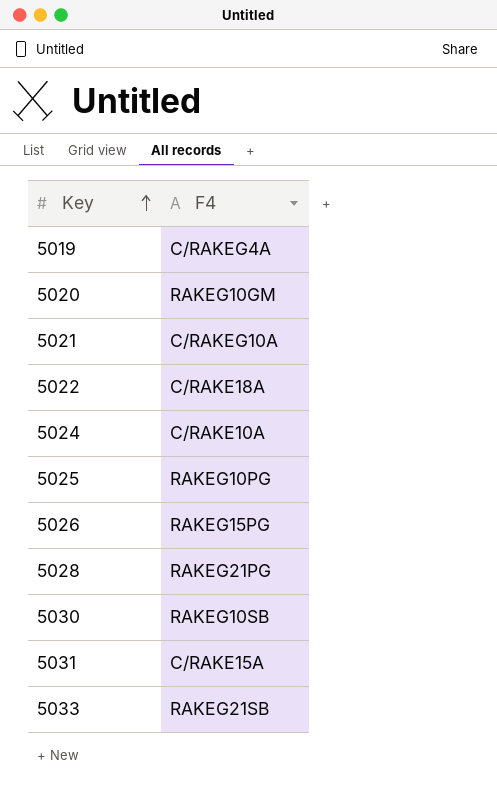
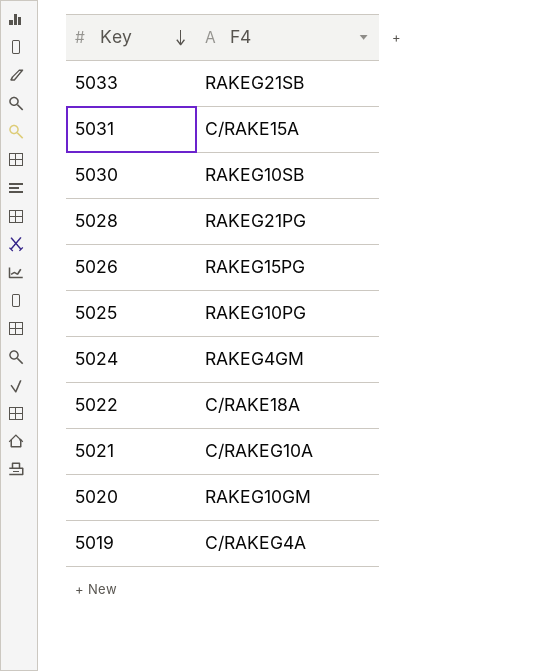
row order: Key ascending -> Key descending
5024 | F4: C/RAKE10A -> RAKEG4GM

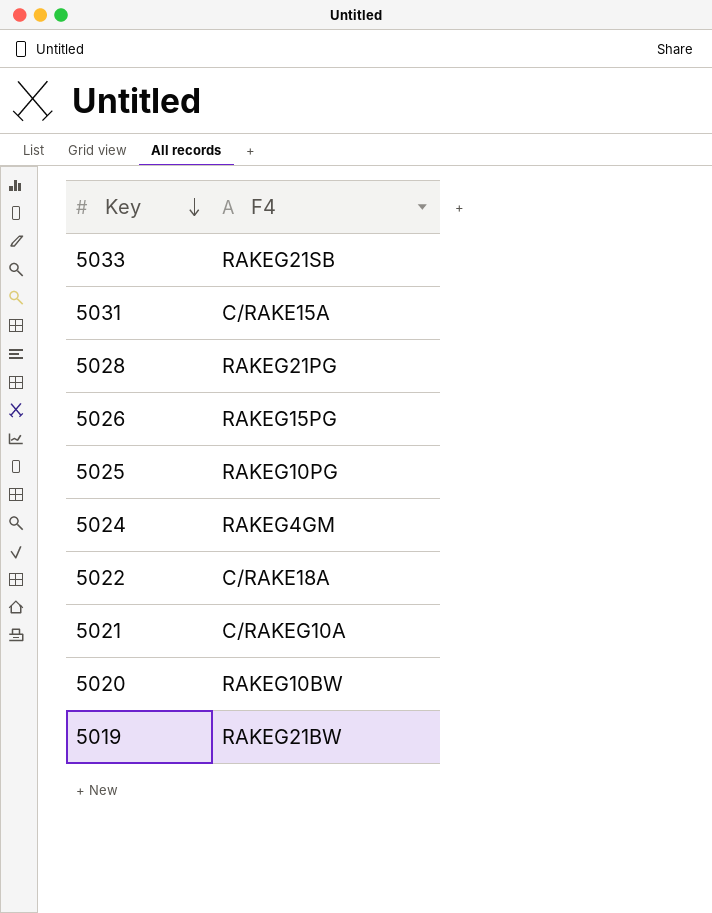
row 5030: RAKEG10SB -> none
5020 | F4: RAKEG10GM -> RAKEG10BW
5019 | F4: C/RAKEG4A -> RAKEG21BW

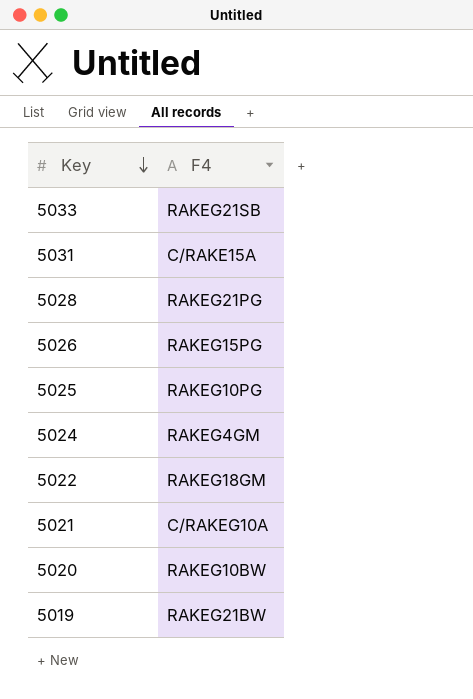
5022 | F4: C/RAKE18A -> RAKEG18GM

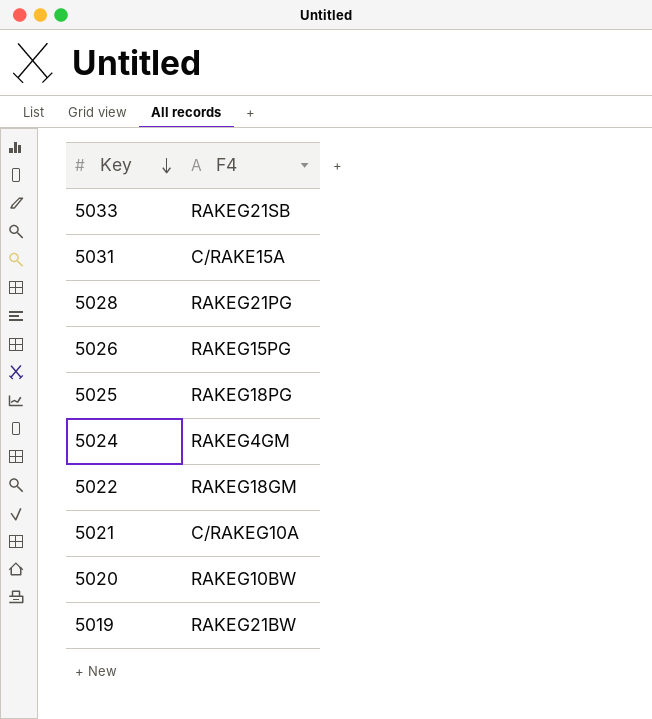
5025 | F4: RAKEG10PG -> RAKEG18PG

